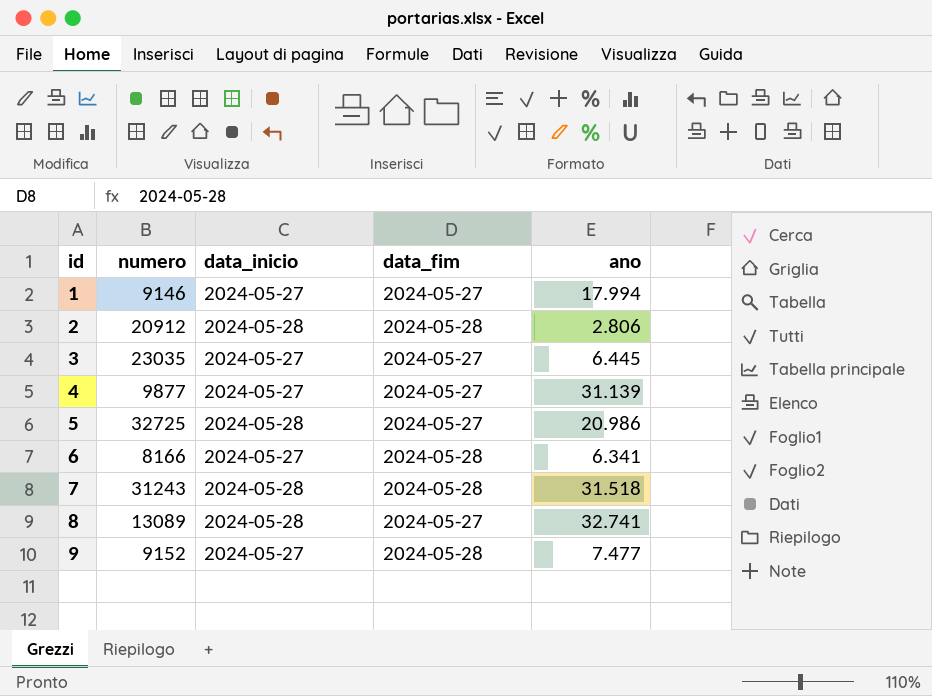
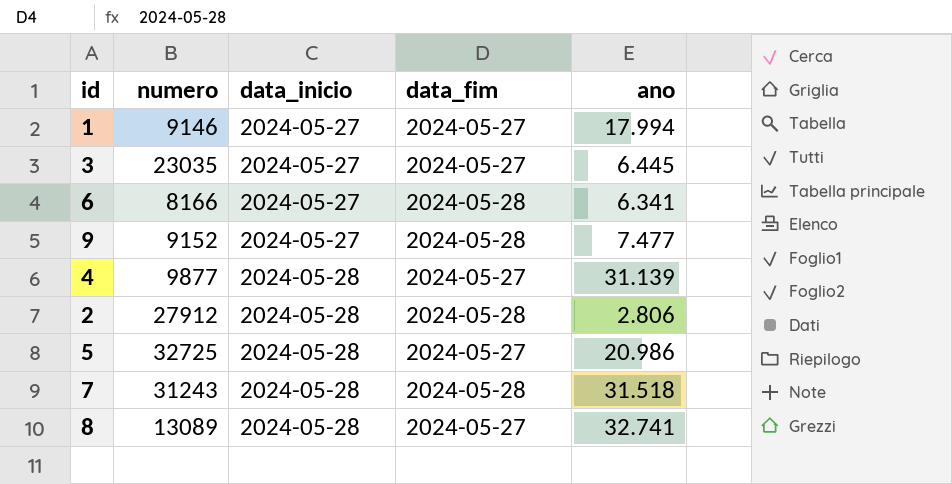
row order: id ascending -> data_inicio ascending
4 | data_inicio: 2024-05-27 -> 2024-05-28
2 | numero: 20912 -> 27912

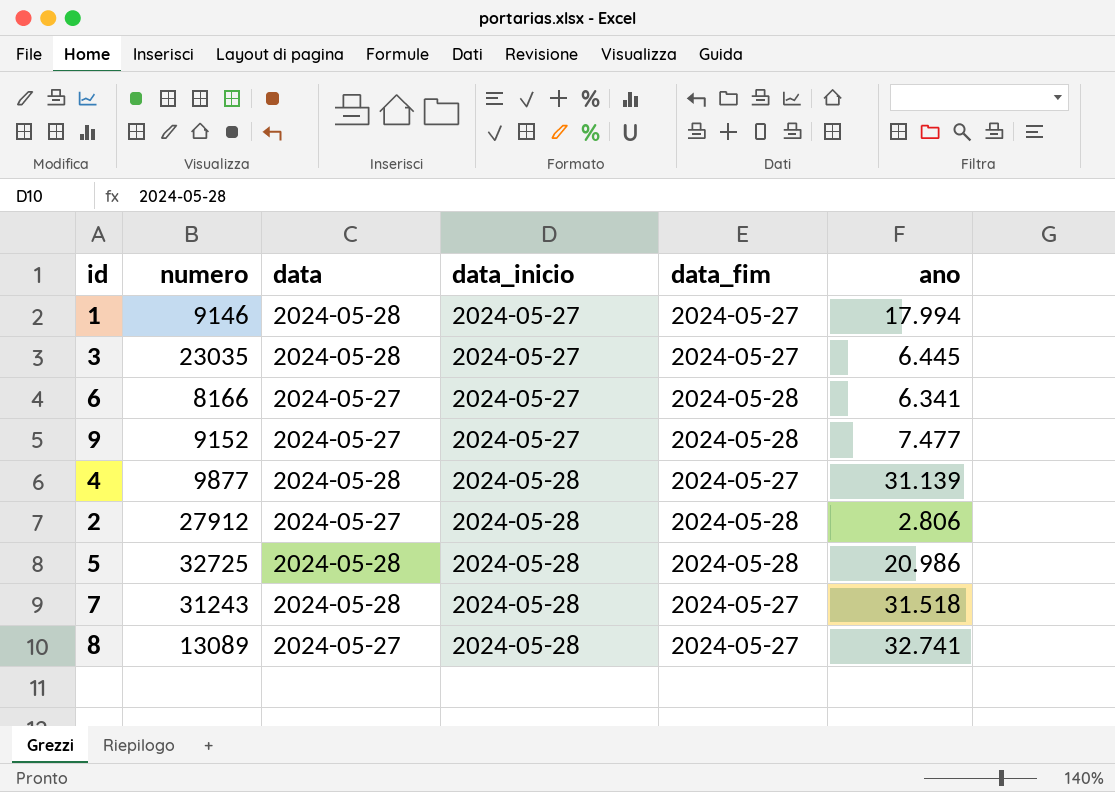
column data | position: none -> 3
5 | data_fim: 2024-05-27 -> 2024-05-28
7 | data_fim: 2024-05-28 -> 2024-05-27

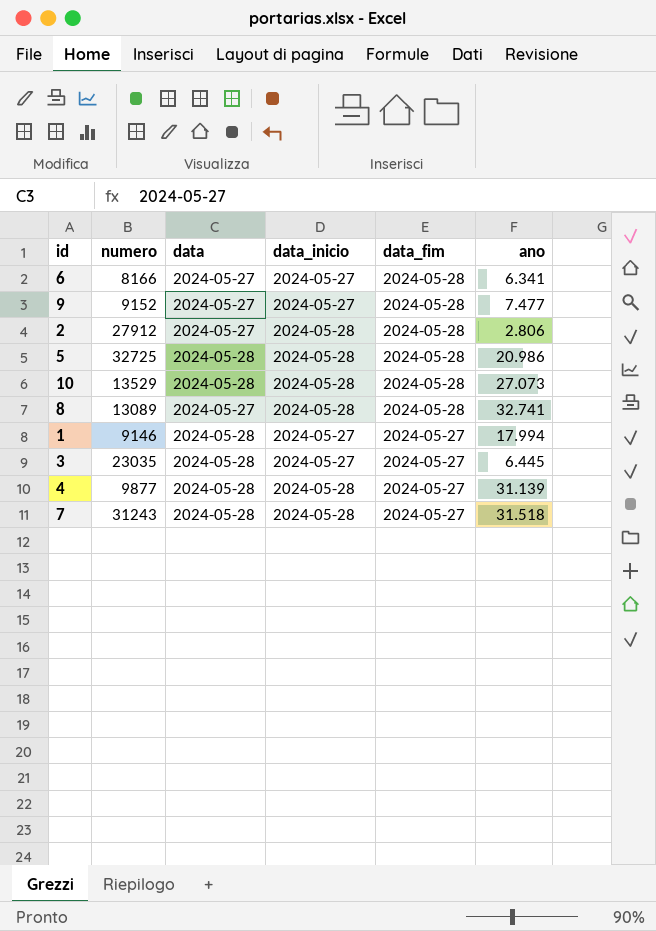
row order: data_inicio ascending -> data_fim descending
row 10: none -> 13529 | 2024-05-28 | 2024-05-28 | 2024-05-28 | 27.073
8 | data_fim: 2024-05-27 -> 2024-05-28

